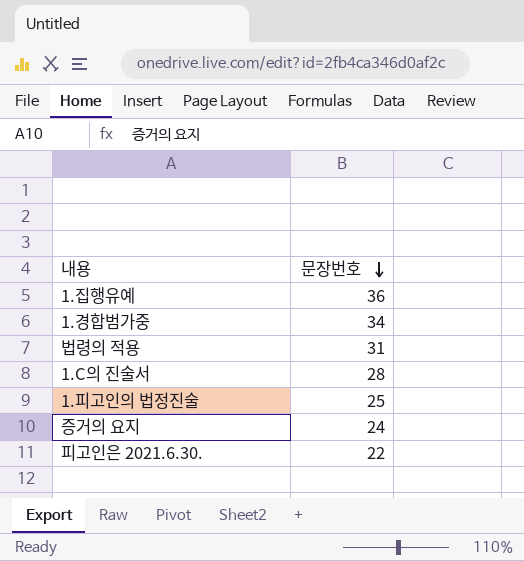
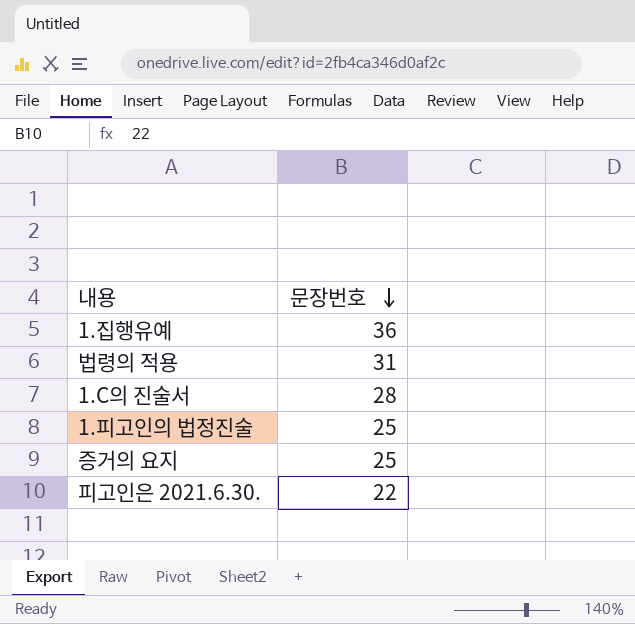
row 1.경합범가중: 34 -> none
증거의 요지 | 문장번호: 24 -> 25

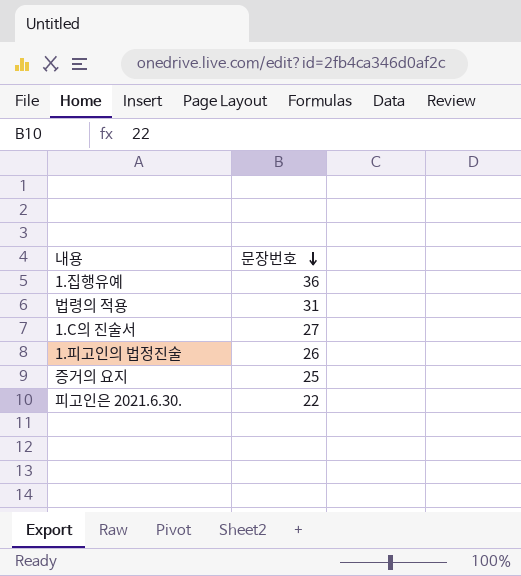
1.C의 진술서 | 문장번호: 28 -> 27
1.피고인의 법정진술 | 문장번호: 25 -> 26

